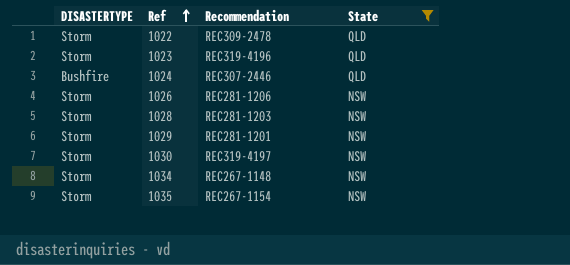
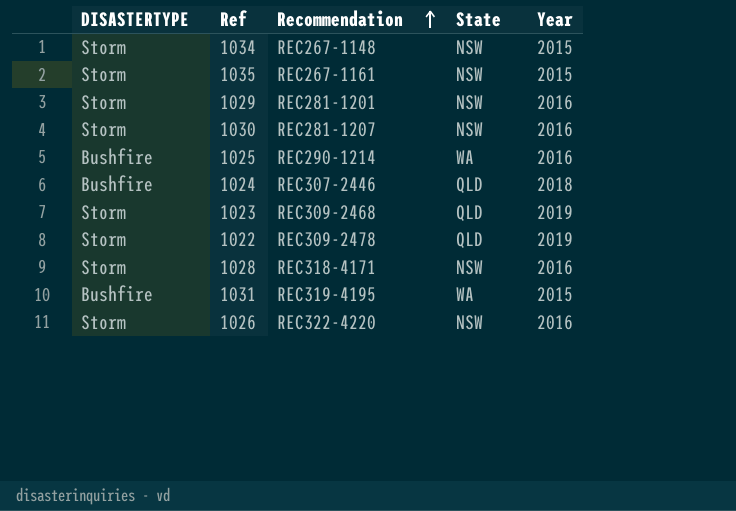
filter: State != WA -> none
row order: Ref ascending -> Recommendation ascending
column Year | position: none -> 5
1035 | Recommendation: REC267-1154 -> REC267-1161
1030 | Recommendation: REC319-4197 -> REC281-1207
1023 | Recommendation: REC319-4196 -> REC309-2468
1028 | Recommendation: REC281-1203 -> REC318-4171
1026 | Recommendation: REC281-1206 -> REC322-4220

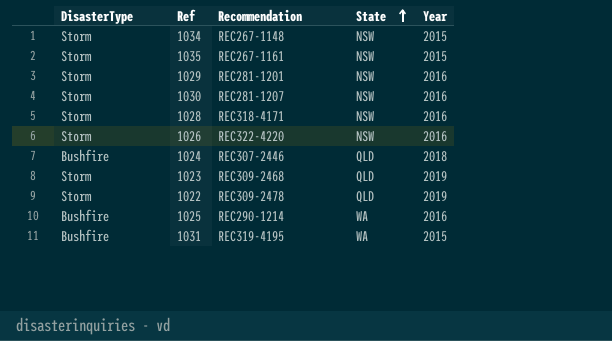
row order: Recommendation ascending -> State ascending
column name: DISASTERTYPE -> DisasterType

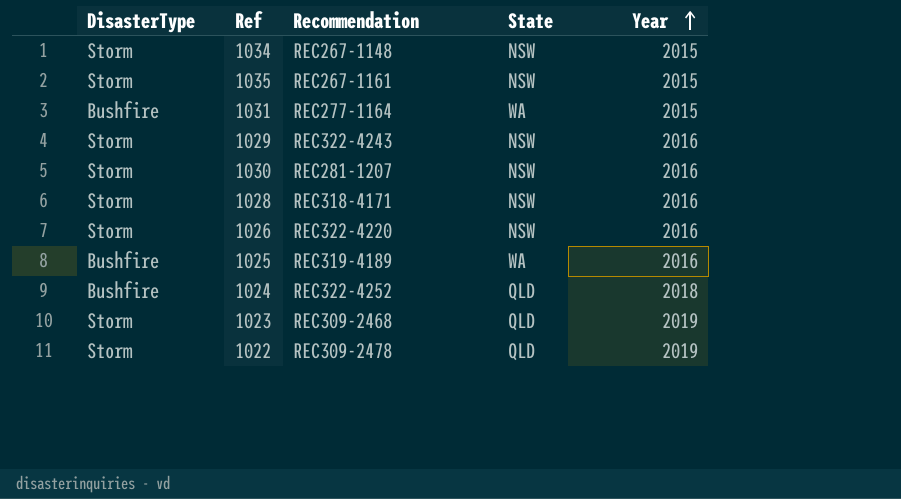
row order: State ascending -> Year ascending
1031 | Recommendation: REC319-4195 -> REC277-1164
1029 | Recommendation: REC281-1201 -> REC322-4243
1025 | Recommendation: REC290-1214 -> REC319-4189
1024 | Recommendation: REC307-2446 -> REC322-4252

